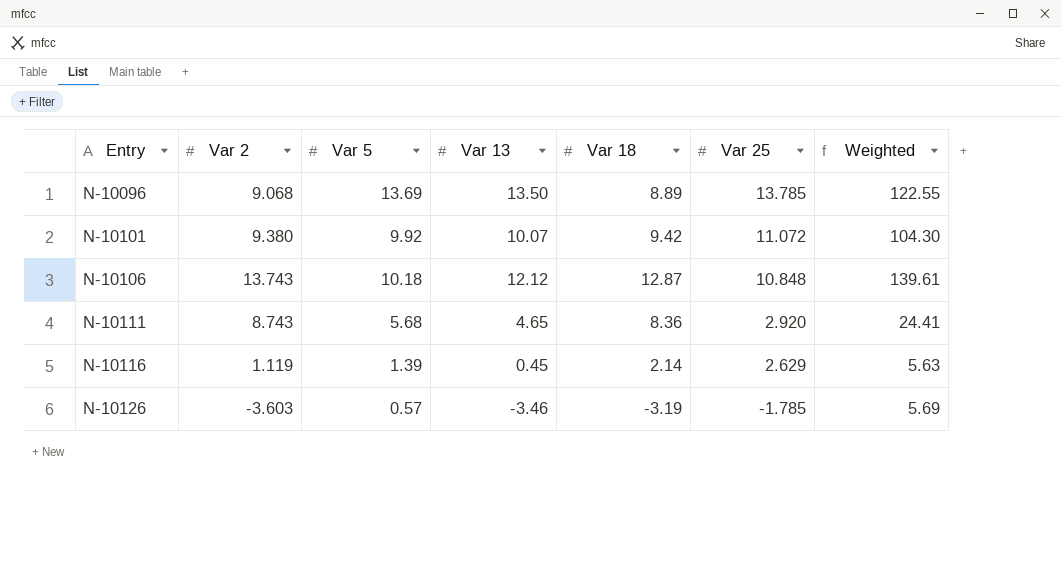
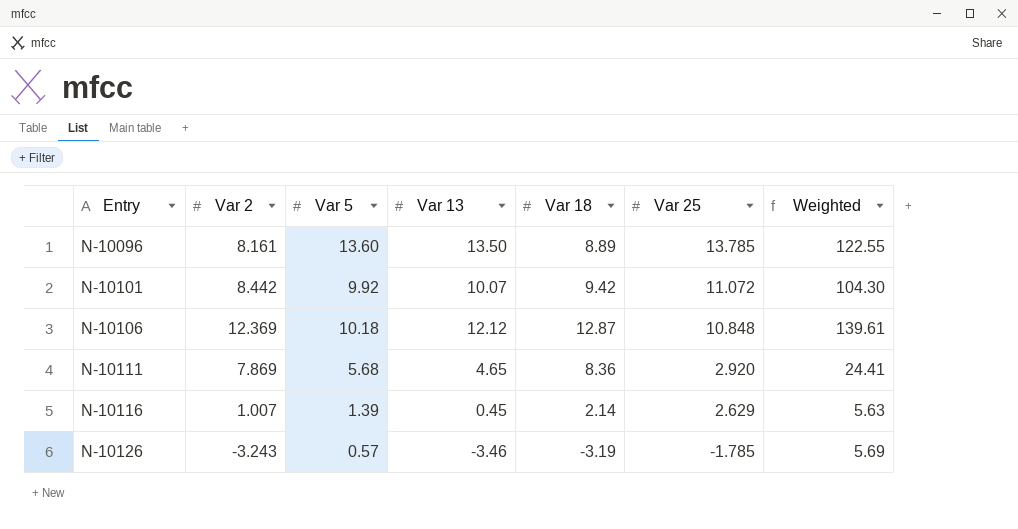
N-10096 | Var 2: 9.068 -> 8.161
N-10096 | Var 5: 13.69 -> 13.60
N-10101 | Var 2: 9.380 -> 8.442
N-10106 | Var 2: 13.743 -> 12.369
N-10111 | Var 2: 8.743 -> 7.869
N-10116 | Var 2: 1.119 -> 1.007
N-10126 | Var 2: -3.603 -> -3.243

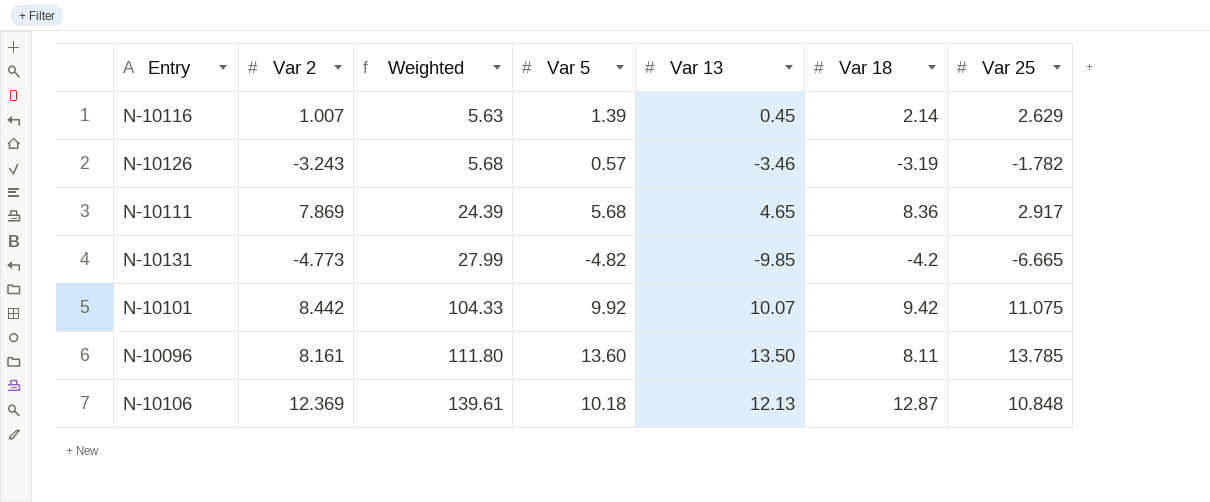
row order: Entry ascending -> Weighted ascending
column Weighted | position: 7 -> 3
N-10126 | Weighted: 5.69 -> 5.68
N-10126 | Var 25: -1.785 -> -1.782
N-10111 | Weighted: 24.41 -> 24.39
N-10111 | Var 25: 2.920 -> 2.917
row N-10131: none -> -4.773 | 27.99 | -4.82 | -9.85 | -4.2 | -6.665
N-10101 | Weighted: 104.30 -> 104.33
N-10101 | Var 25: 11.072 -> 11.075
N-10096 | Weighted: 122.55 -> 111.80
N-10096 | Var 18: 8.89 -> 8.11
N-10106 | Var 13: 12.12 -> 12.13

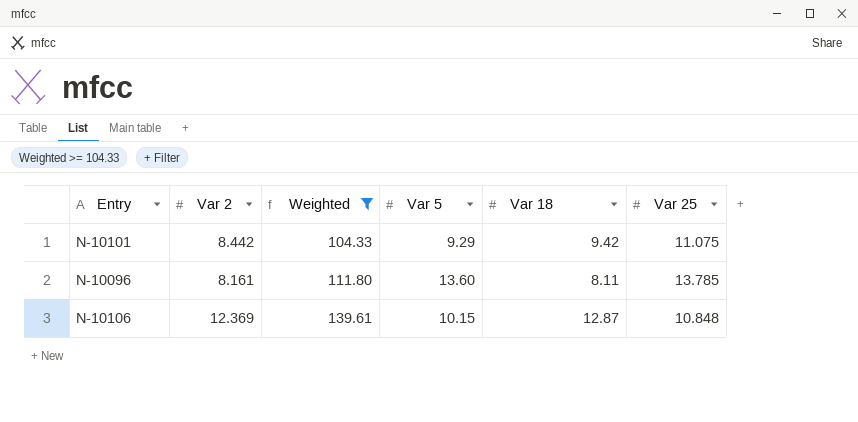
filter: none -> Weighted >= 104.33
column Var 13 | position: 5 -> none
N-10101 | Var 5: 9.92 -> 9.29
N-10106 | Var 5: 10.18 -> 10.15

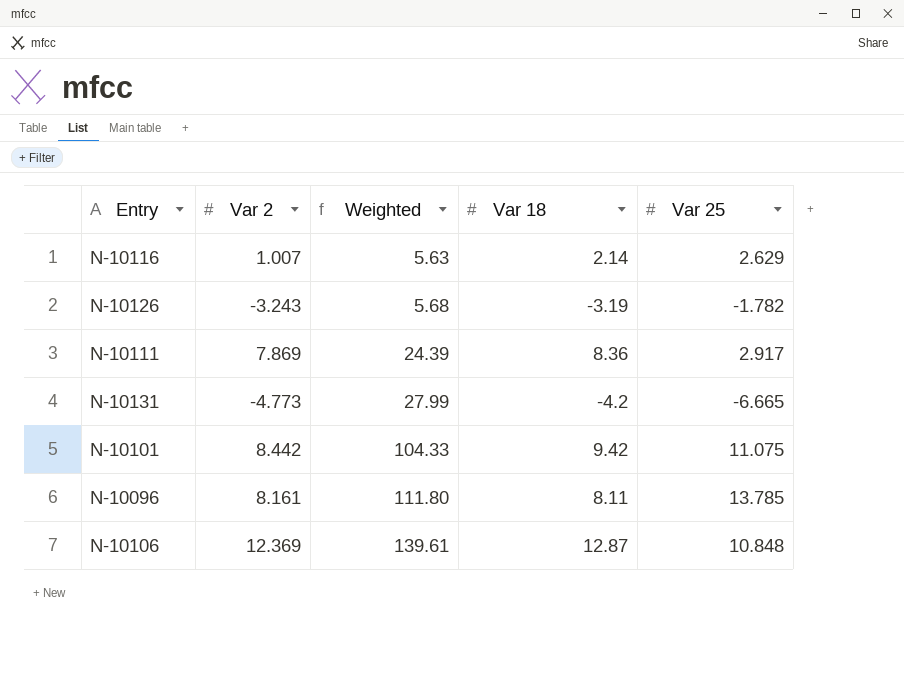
filter: Weighted >= 104.33 -> none
column Var 5 | position: 4 -> none

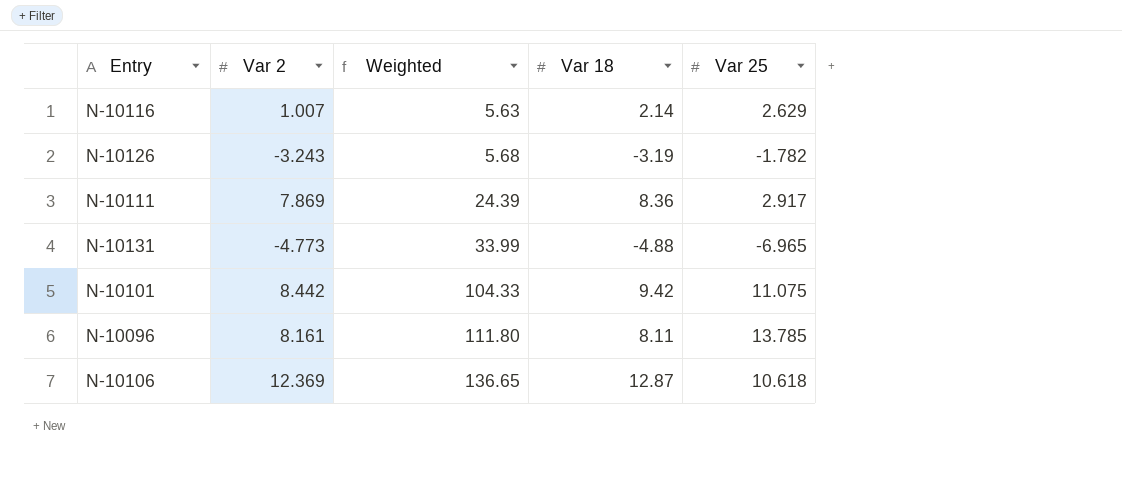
N-10131 | Weighted: 27.99 -> 33.99
N-10131 | Var 18: -4.2 -> -4.88
N-10131 | Var 25: -6.665 -> -6.965
N-10106 | Weighted: 139.61 -> 136.65
N-10106 | Var 25: 10.848 -> 10.618

